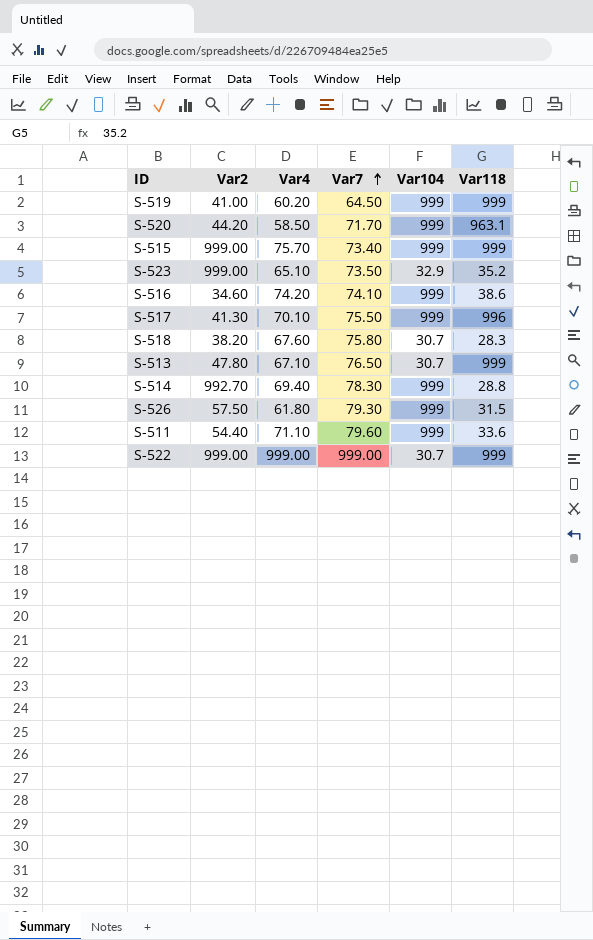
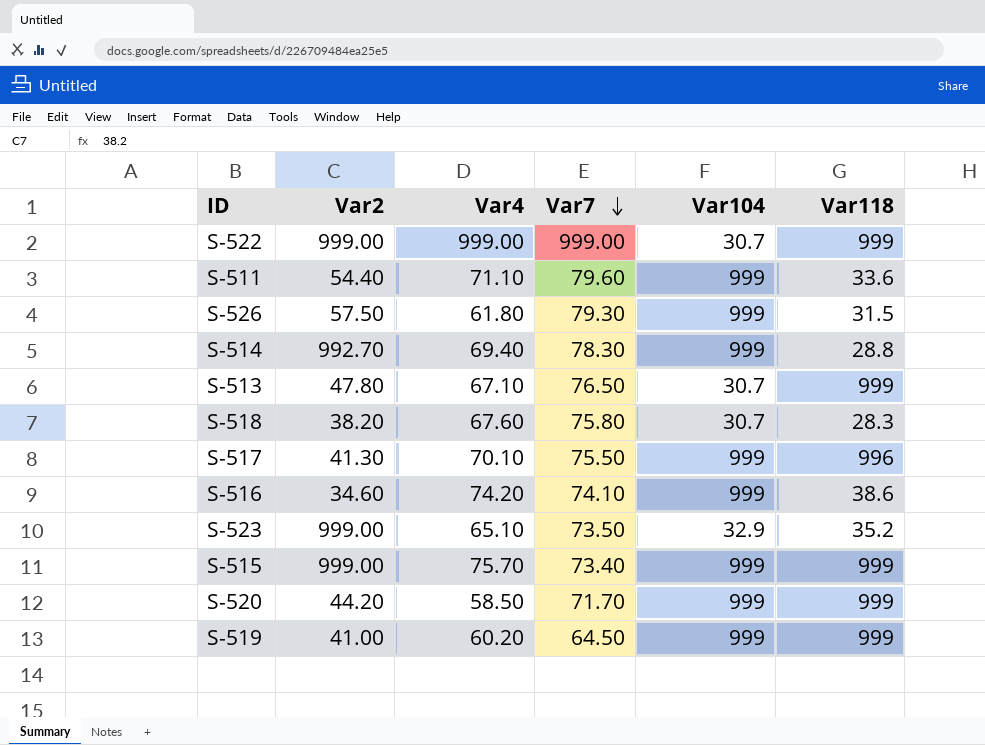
row order: Var7 ascending -> Var7 descending
S-520 | Var118: 963.1 -> 999

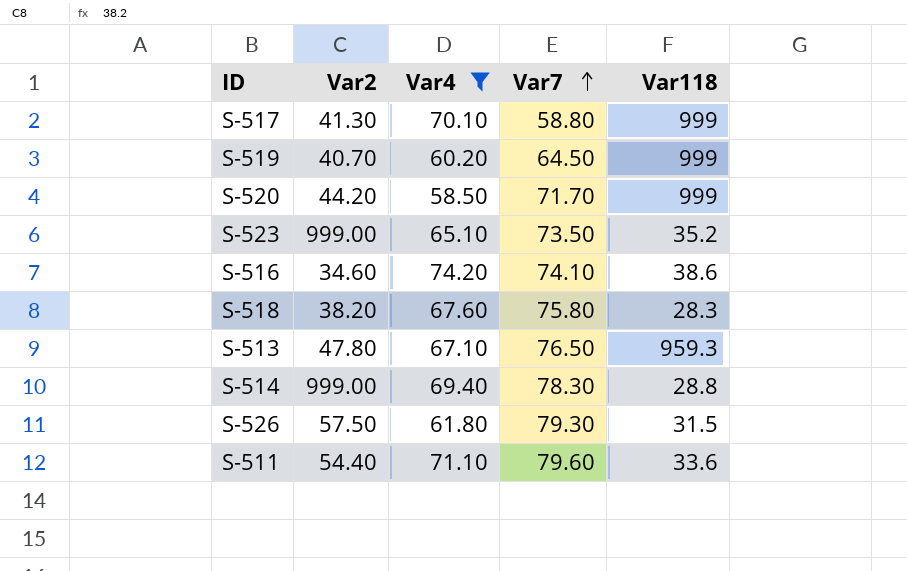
filter: none -> Var4 <= 74.20
row order: Var7 descending -> Var7 ascending
column Var104 | position: 5 -> none
S-517 | Var7: 75.50 -> 58.80
S-517 | Var118: 996 -> 999
S-519 | Var2: 41.00 -> 40.70
S-513 | Var118: 999 -> 959.3
S-514 | Var2: 992.70 -> 999.00

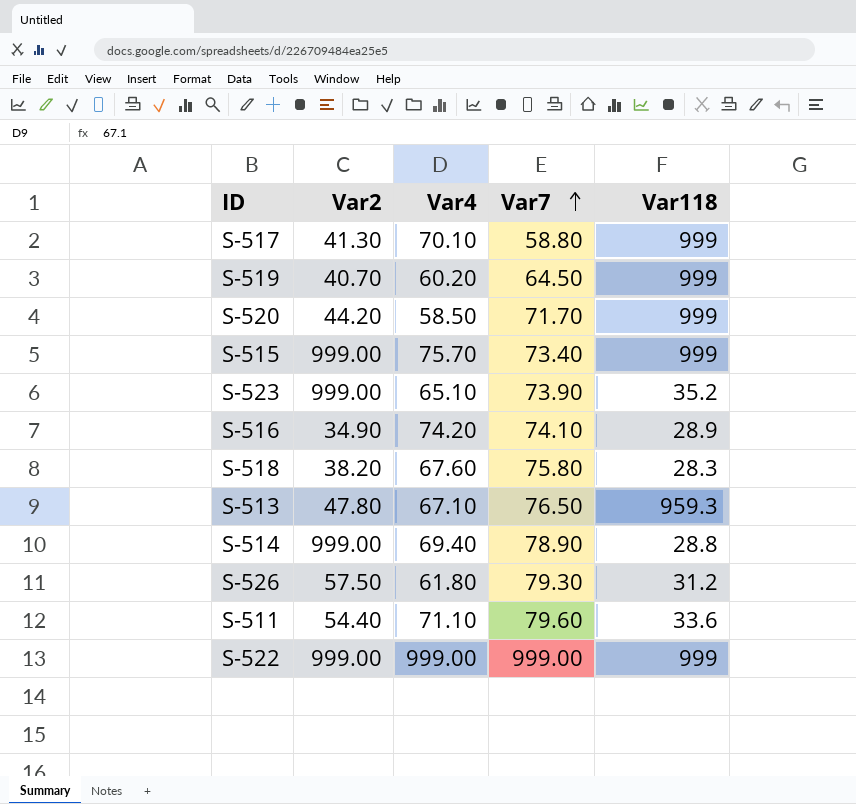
filter: Var4 <= 74.20 -> none
S-523 | Var7: 73.50 -> 73.90
S-516 | Var2: 34.60 -> 34.90
S-516 | Var118: 38.6 -> 28.9
S-514 | Var7: 78.30 -> 78.90
S-526 | Var118: 31.5 -> 31.2

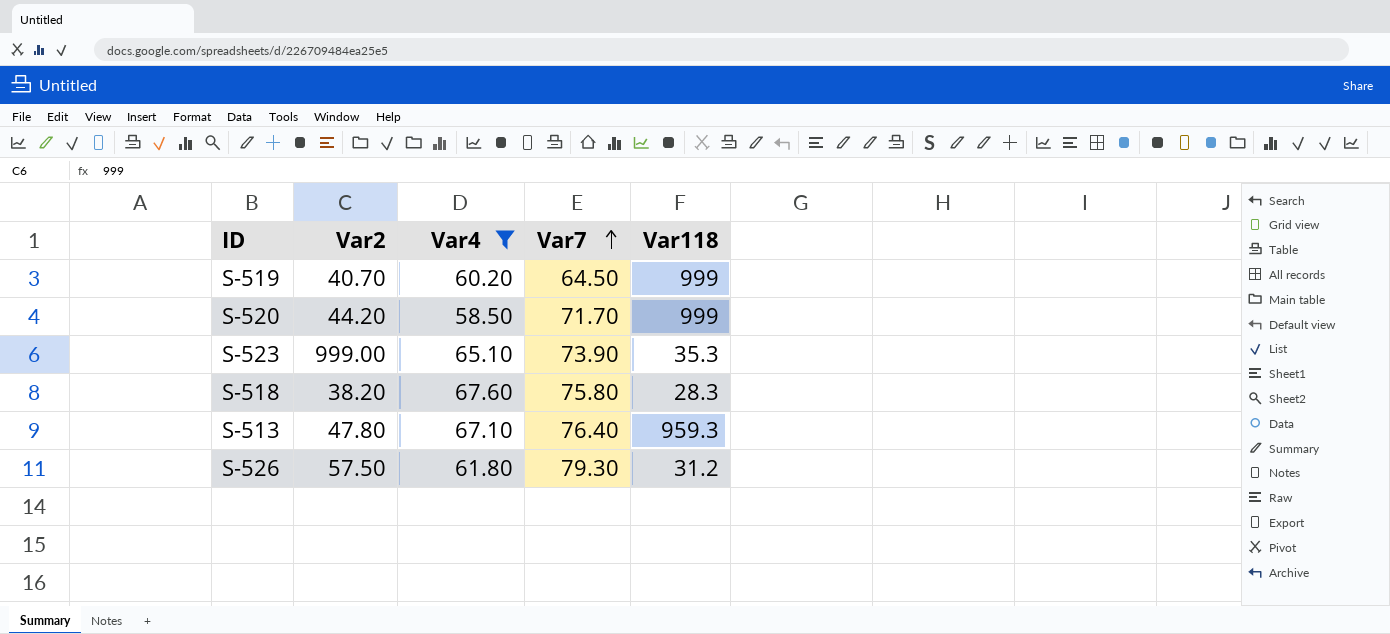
filter: none -> Var4 <= 67.60
S-523 | Var118: 35.2 -> 35.3
S-513 | Var7: 76.50 -> 76.40

